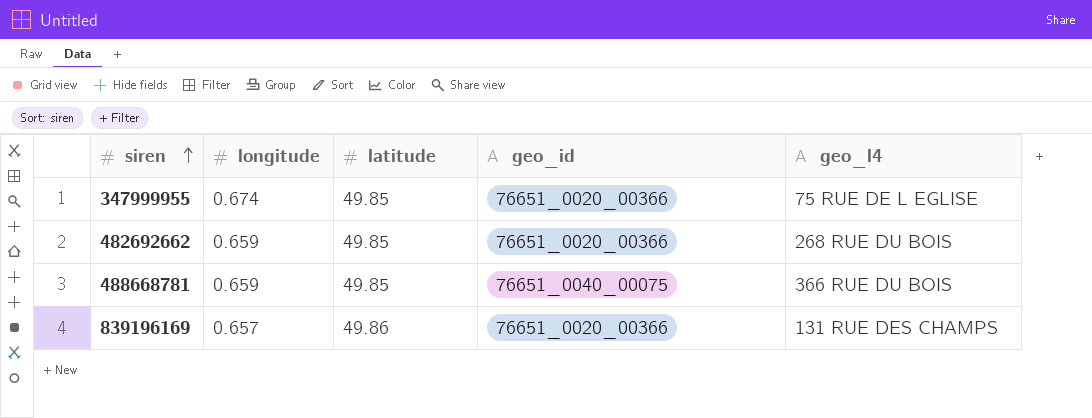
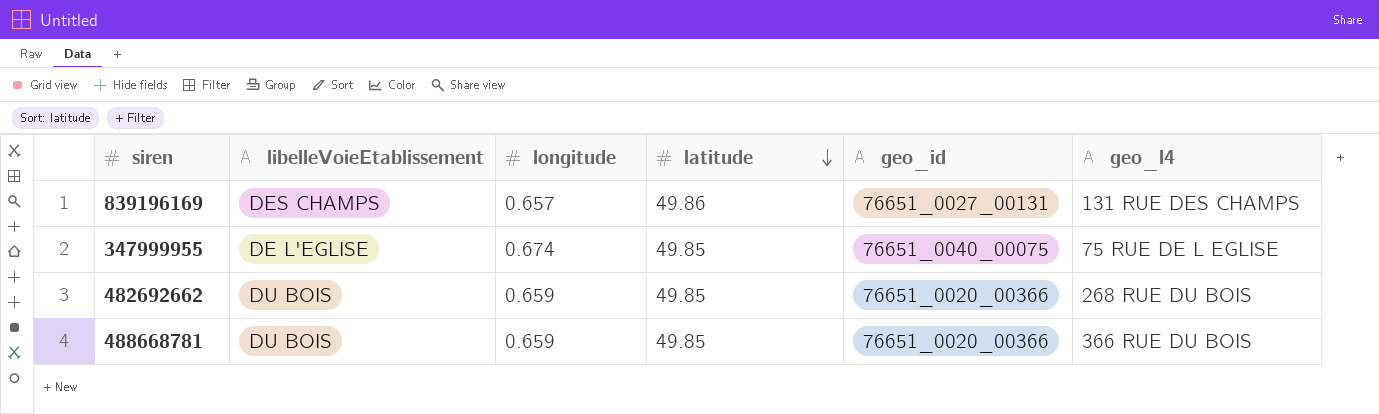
row order: siren ascending -> latitude descending
column libelleVoieEtablissement | position: none -> 2
839196169 | geo_id: 76651_0020_00366 -> 76651_0027_00131
347999955 | geo_id: 76651_0020_00366 -> 76651_0040_00075
488668781 | geo_id: 76651_0040_00075 -> 76651_0020_00366

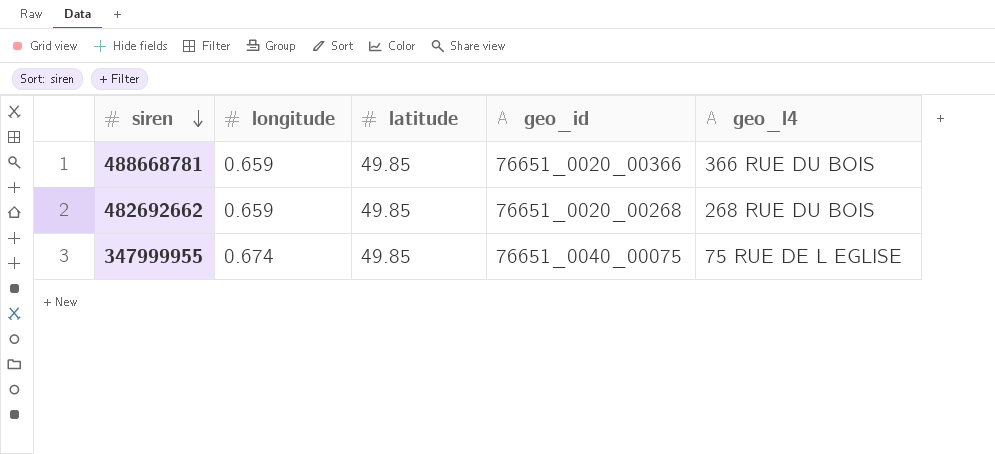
row order: latitude descending -> siren descending
column libelleVoieEtablissement | position: 2 -> none
row 839196169: DES CHAMPS | 0.657 | 49.86 | 76651_0027_00131 | 131 RUE DES CHAMPS -> none
482692662 | geo_id: 76651_0020_00366 -> 76651_0020_00268

